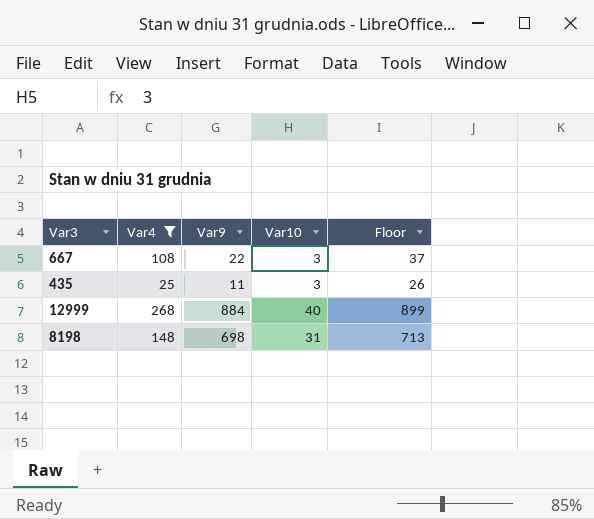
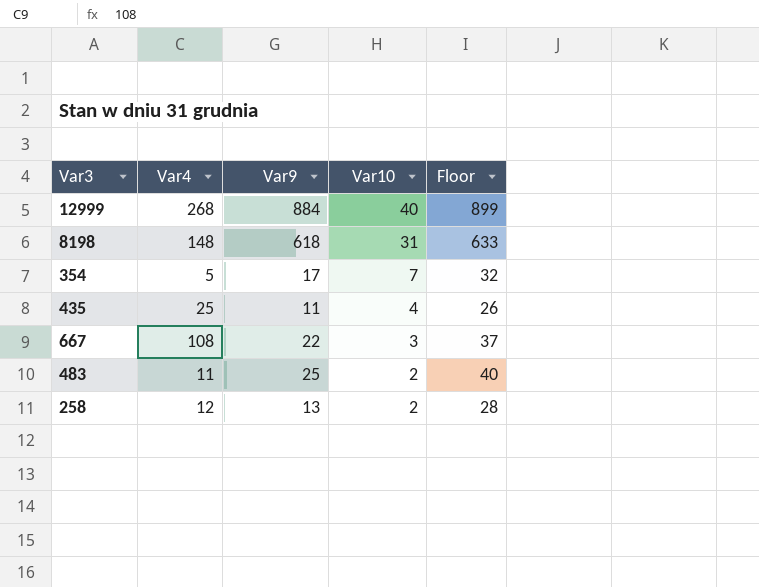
filter: Var4 >= 25 -> none
row order: none -> Var10 descending
8198 | Var9: 698 -> 618
8198 | Floor: 713 -> 633
435 | Var10: 3 -> 4

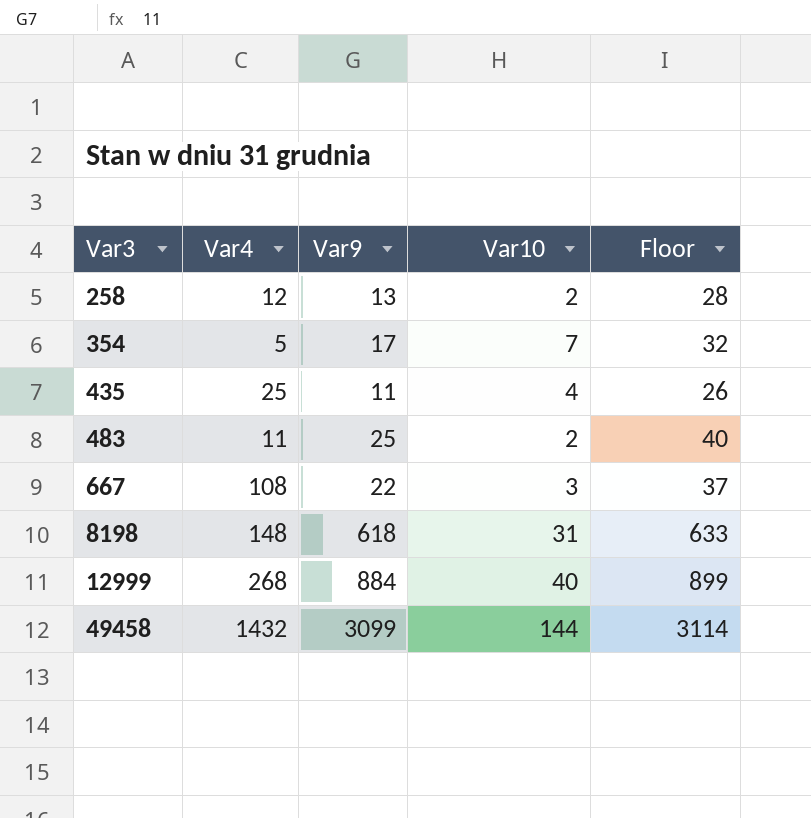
row order: Var10 descending -> Var3 ascending
row 49458: none -> 1432 | 3099 | 144 | 3114

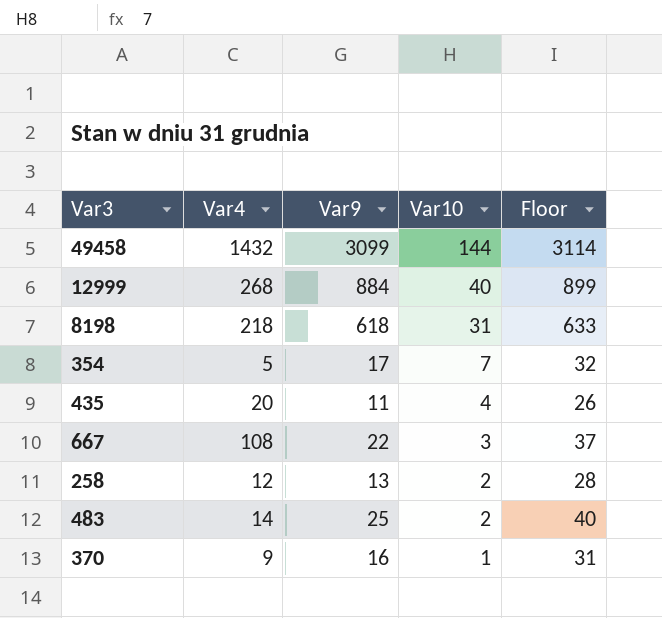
row order: Var3 ascending -> Var10 descending
8198 | Var4: 148 -> 218
435 | Var4: 25 -> 20
483 | Var4: 11 -> 14
row 370: none -> 9 | 16 | 1 | 31

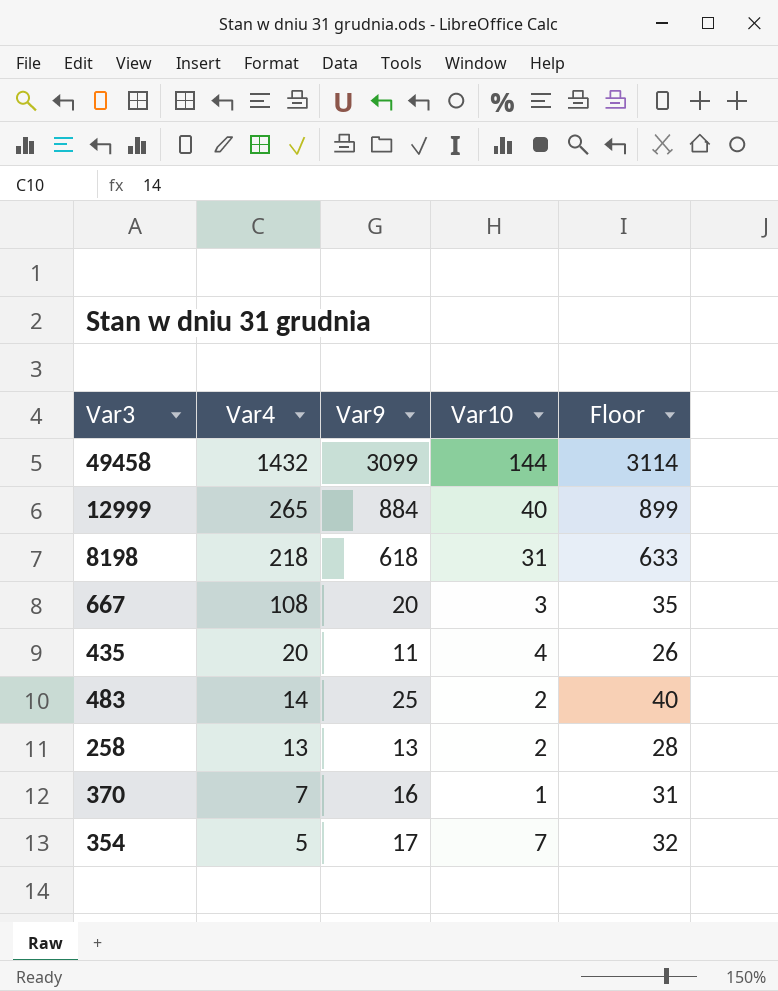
row order: Var10 descending -> Var4 descending
12999 | Var4: 268 -> 265
667 | Var9: 22 -> 20
667 | Floor: 37 -> 35
258 | Var4: 12 -> 13
370 | Var4: 9 -> 7

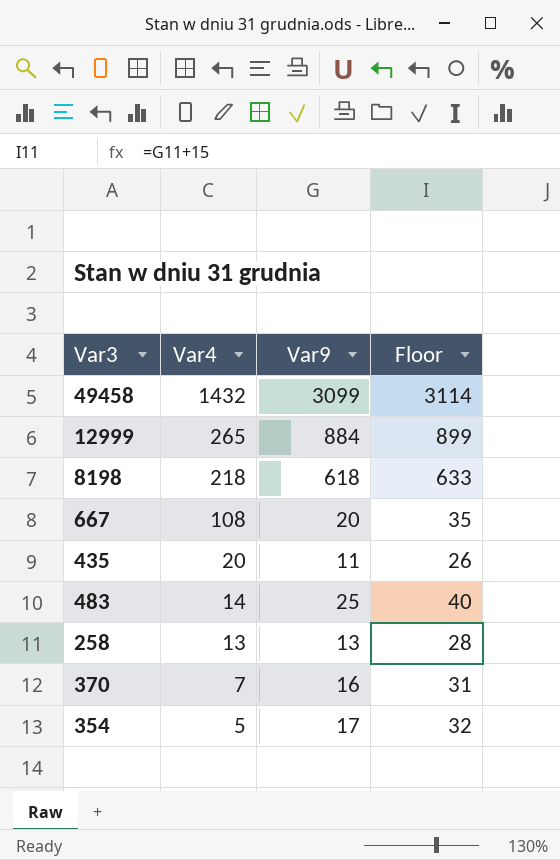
column Var10 | position: 4 -> none

